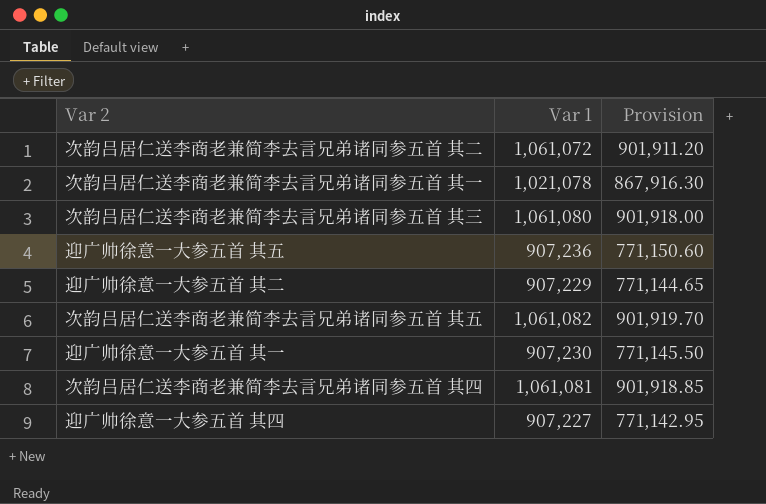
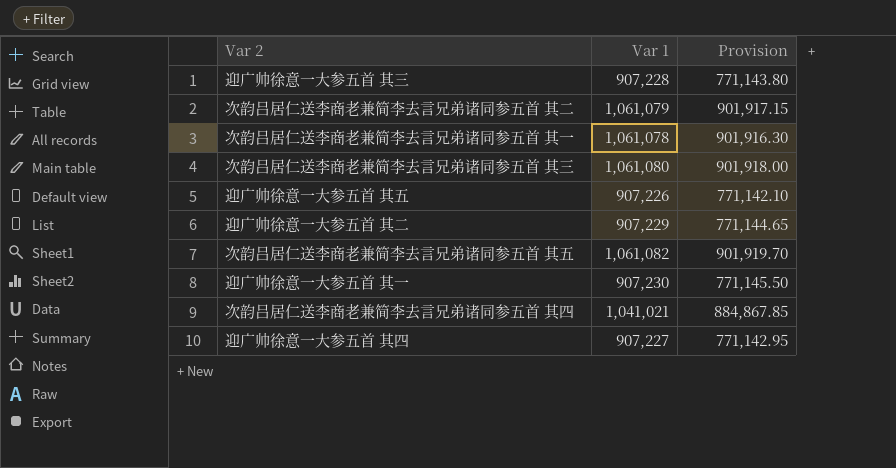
row 迎广帅徐意一大参五首 其三: none -> 907,228 | 771,143.80
次韵吕居仁送李商老兼简李去言兄弟诸同参五首 其二 | Var 1: 1,061,072 -> 1,061,079
次韵吕居仁送李商老兼简李去言兄弟诸同参五首 其二 | Provision: 901,911.20 -> 901,917.15
次韵吕居仁送李商老兼简李去言兄弟诸同参五首 其一 | Var 1: 1,021,078 -> 1,061,078
次韵吕居仁送李商老兼简李去言兄弟诸同参五首 其一 | Provision: 867,916.30 -> 901,916.30
迎广帅徐意一大参五首 其五 | Var 1: 907,236 -> 907,226
迎广帅徐意一大参五首 其五 | Provision: 771,150.60 -> 771,142.10
次韵吕居仁送李商老兼简李去言兄弟诸同参五首 其四 | Var 1: 1,061,081 -> 1,041,021
次韵吕居仁送李商老兼简李去言兄弟诸同参五首 其四 | Provision: 901,918.85 -> 884,867.85

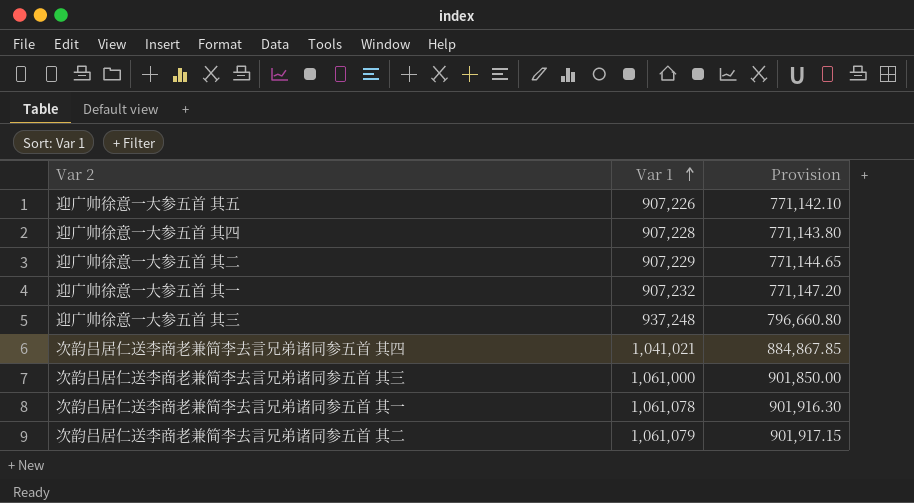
row order: none -> Var 1 ascending
row 次韵吕居仁送李商老兼简李去言兄弟诸同参五首 其五: 1,061,082 | 901,919.70 -> none
迎广帅徐意一大参五首 其四 | Var 1: 907,227 -> 907,228
迎广帅徐意一大参五首 其四 | Provision: 771,142.95 -> 771,143.80
迎广帅徐意一大参五首 其一 | Var 1: 907,230 -> 907,232
迎广帅徐意一大参五首 其一 | Provision: 771,145.50 -> 771,147.20
迎广帅徐意一大参五首 其三 | Var 1: 907,228 -> 937,248
迎广帅徐意一大参五首 其三 | Provision: 771,143.80 -> 796,660.80
次韵吕居仁送李商老兼简李去言兄弟诸同参五首 其三 | Var 1: 1,061,080 -> 1,061,000
次韵吕居仁送李商老兼简李去言兄弟诸同参五首 其三 | Provision: 901,918.00 -> 901,850.00

